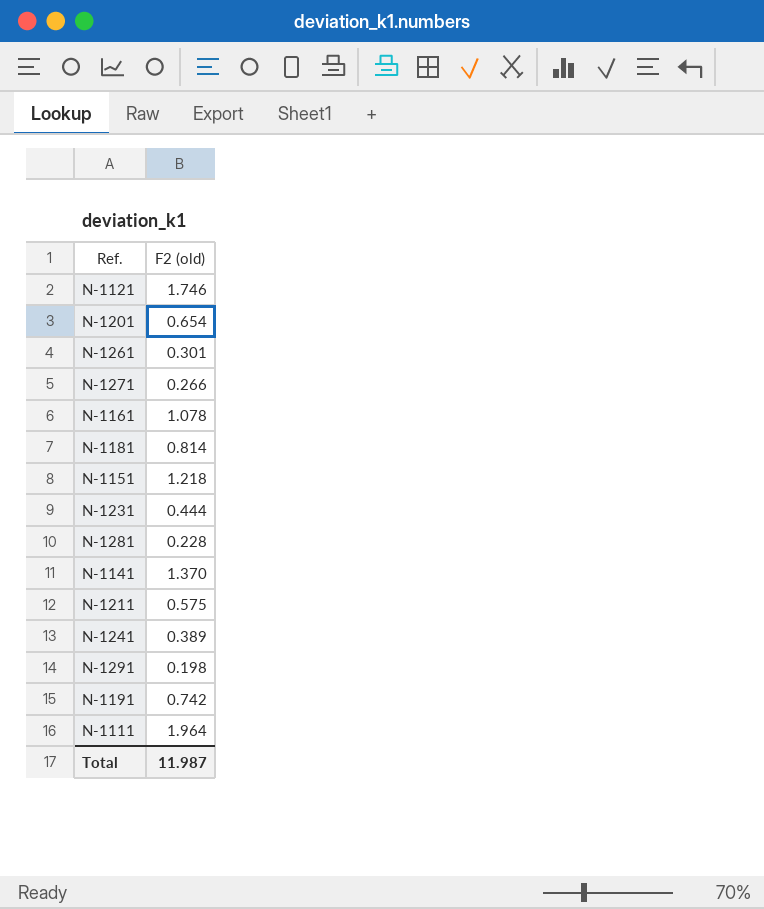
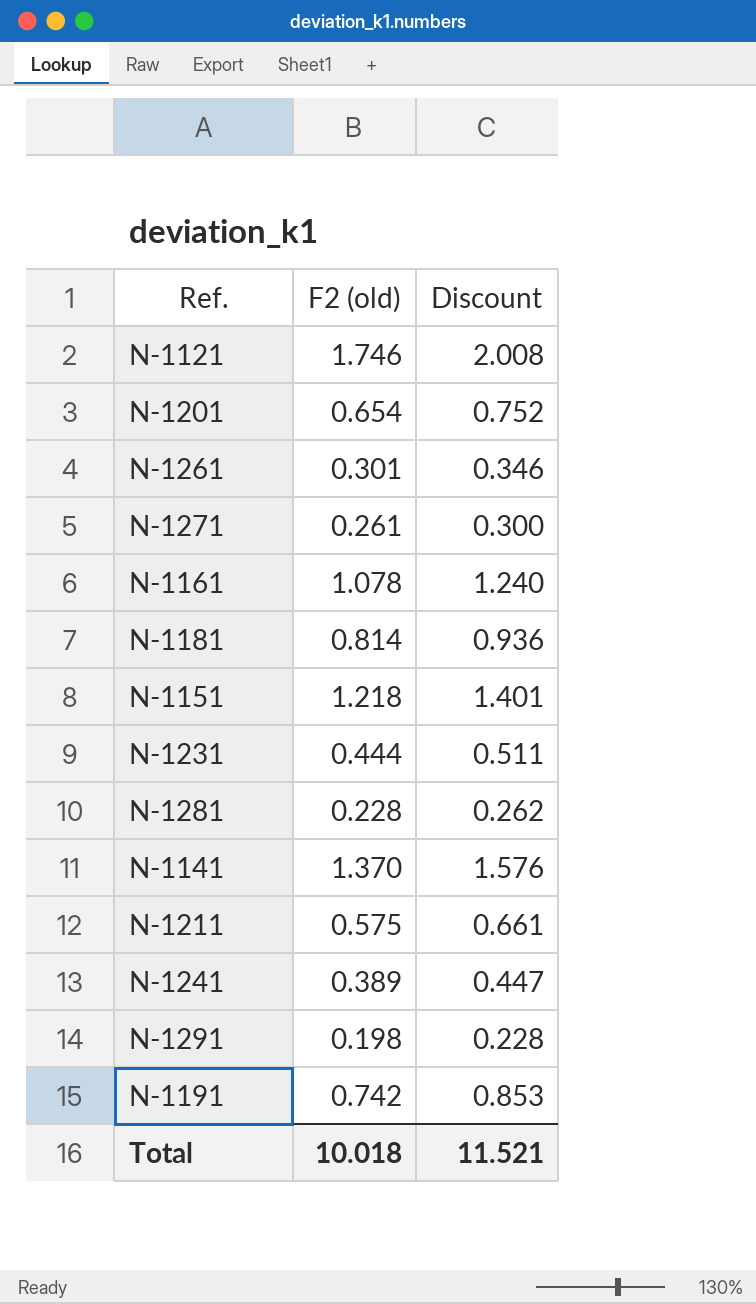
column Discount | formula: none -> [F2 (old)] * 1.15
row N-1111: 1.964 -> none
N-1271 | F2 (old): 0.266 -> 0.261
Total | F2 (old): 11.987 -> 10.018

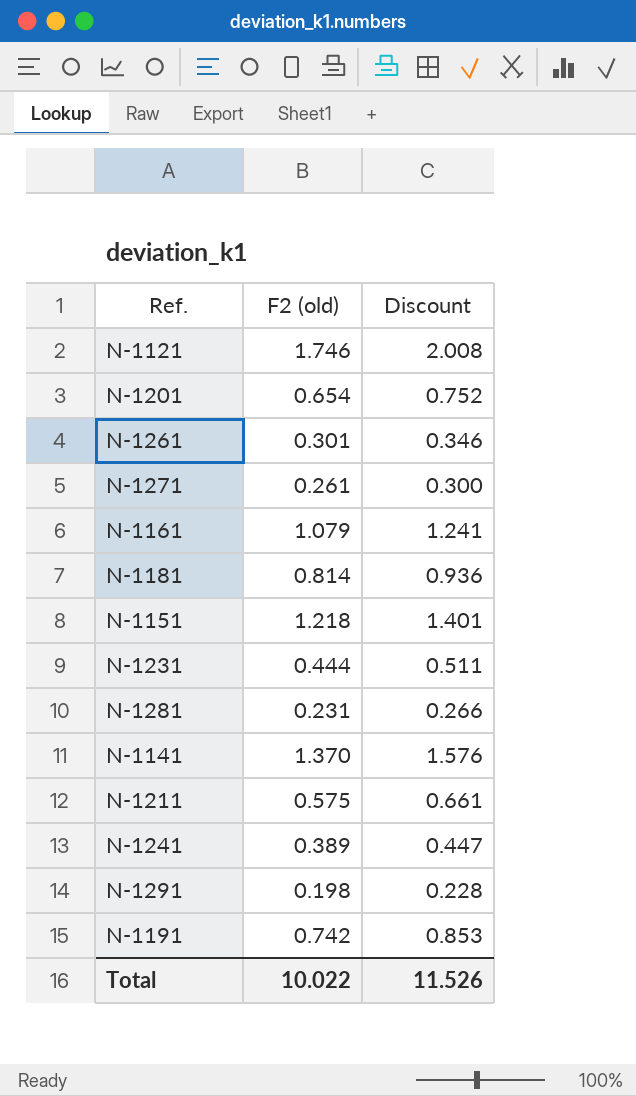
N-1161 | F2 (old): 1.078 -> 1.079
N-1161 | Discount: 1.240 -> 1.241
N-1281 | F2 (old): 0.228 -> 0.231
N-1281 | Discount: 0.262 -> 0.266
Total | F2 (old): 10.018 -> 10.022
Total | Discount: 11.521 -> 11.526

